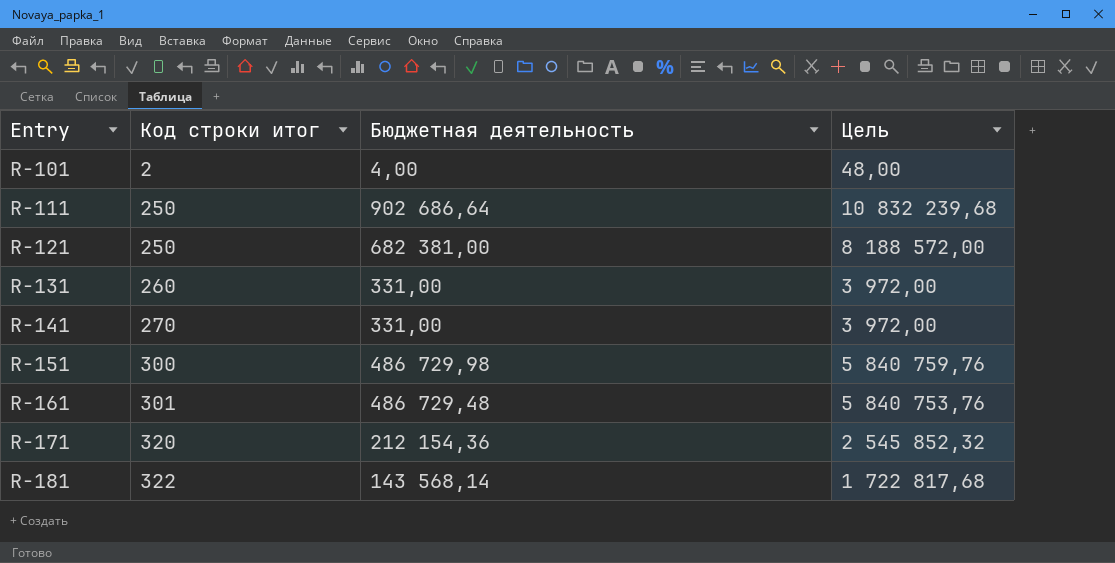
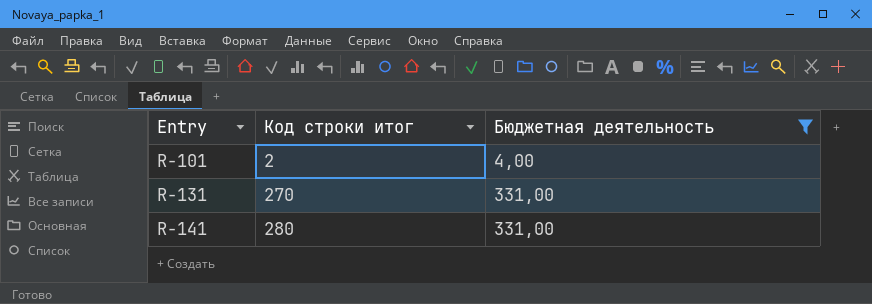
filter: none -> Бюджетная деятельность <= 331,00
column Цель | formula: [Бюджетная деятельность] * 12 -> none
R-131 | Код строки итог: 260 -> 270
R-141 | Код строки итог: 270 -> 280

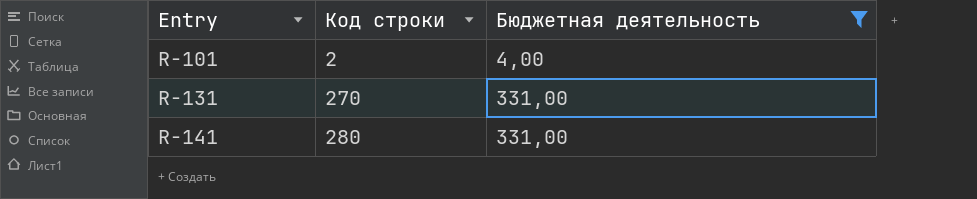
column name: Код строки итог -> Код строки

